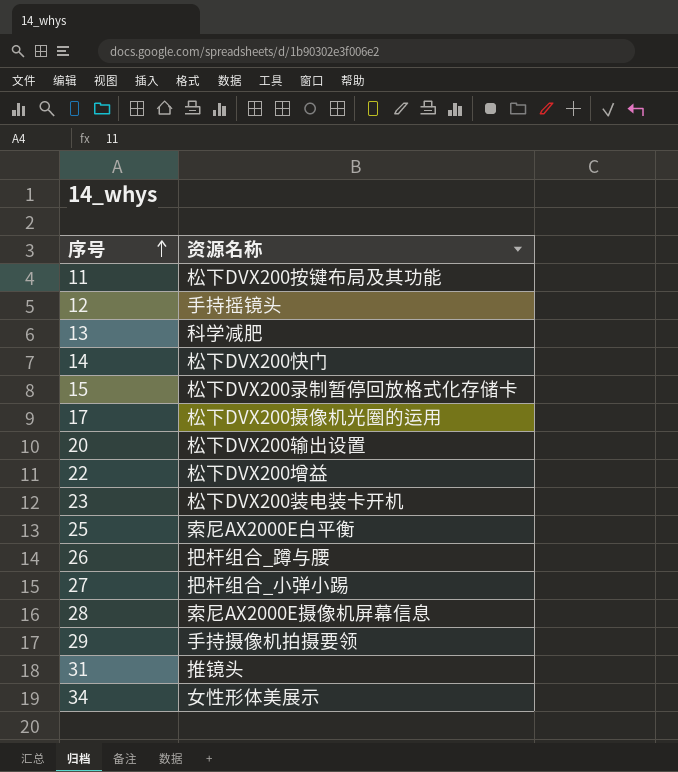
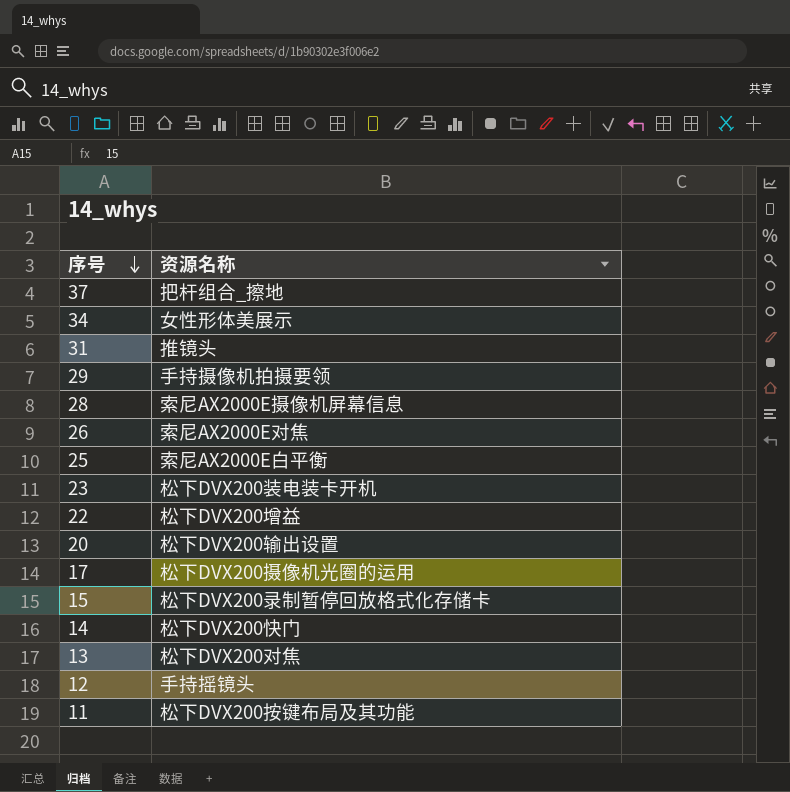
row order: 序号 ascending -> 序号 descending
row 27: 把杆组合_小弹小踢 -> none
row 37: none -> 把杆组合_擦地
26 | 资源名称: 把杆组合_蹲与腰 -> 索尼AX2000E对焦
13 | 资源名称: 科学减肥 -> 松下DVX200对焦

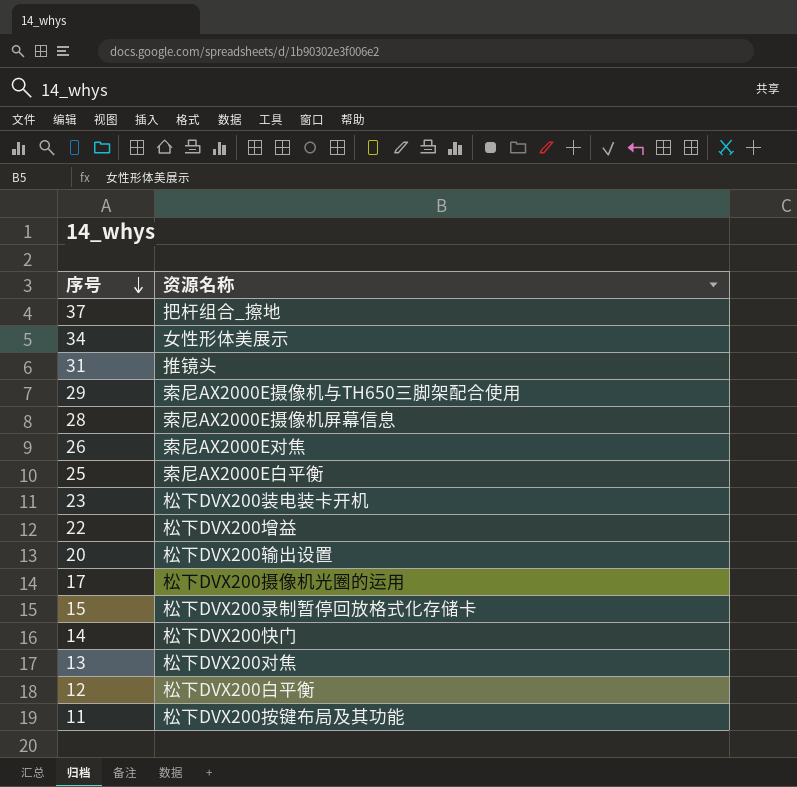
29 | 资源名称: 手持摄像机拍摄要领 -> 索尼AX2000E摄像机与TH650三脚架配合使用
12 | 资源名称: 手持摇镜头 -> 松下DVX200白平衡

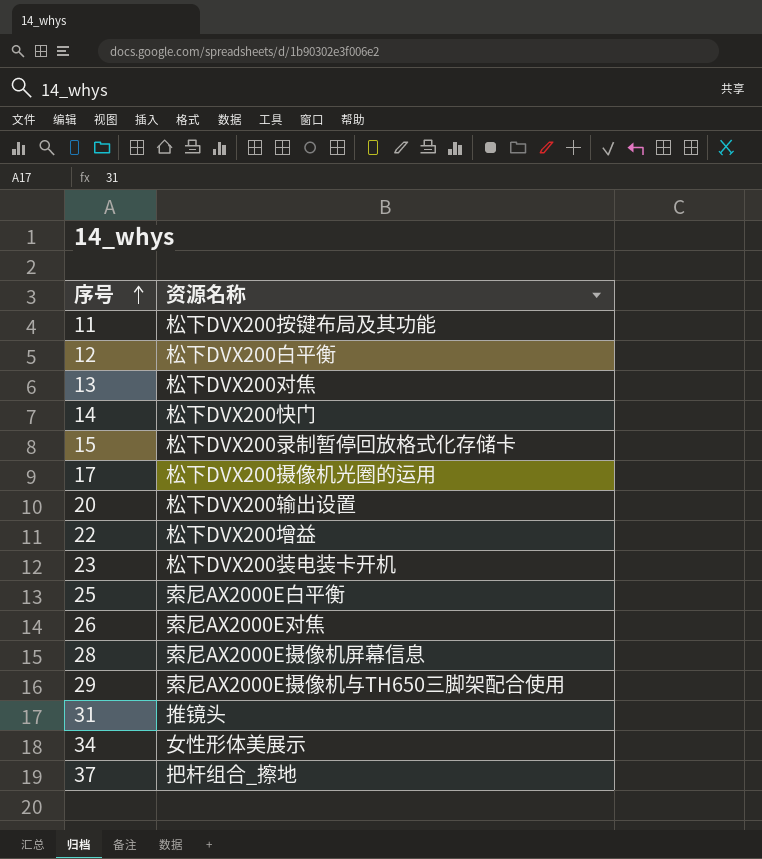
row order: 序号 descending -> 序号 ascending

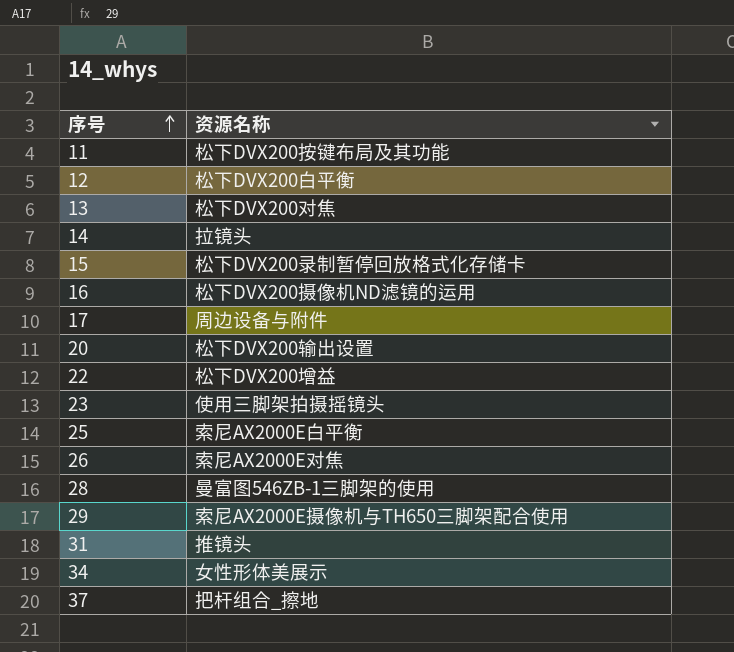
14 | 资源名称: 松下DVX200快门 -> 拉镜头
row 16: none -> 松下DVX200摄像机ND滤镜的运用
17 | 资源名称: 松下DVX200摄像机光圈的运用 -> 周边设备与附件
23 | 资源名称: 松下DVX200装电装卡开机 -> 使用三脚架拍摄摇镜头
28 | 资源名称: 索尼AX2000E摄像机屏幕信息 -> 曼富图546ZB-1三脚架的使用

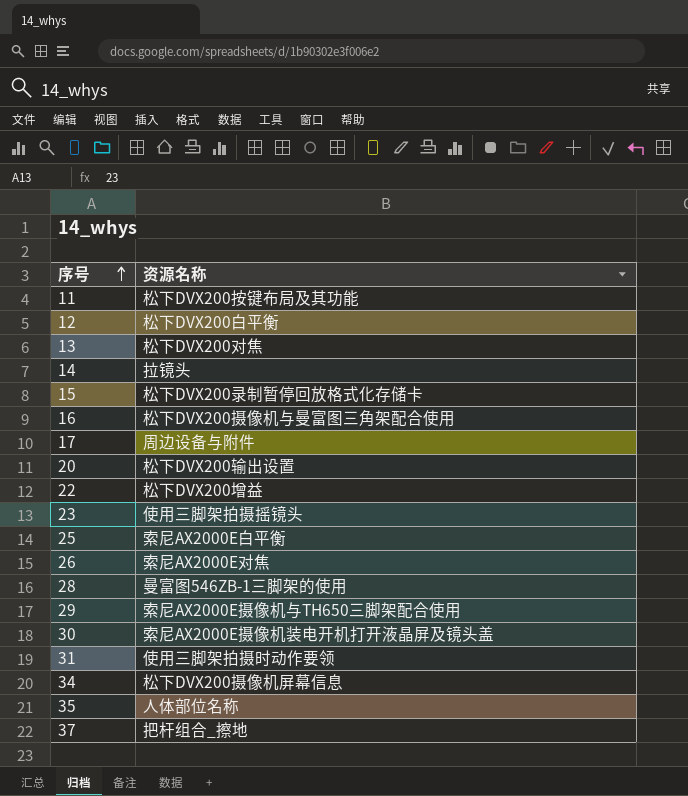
16 | 资源名称: 松下DVX200摄像机ND滤镜的运用 -> 松下DVX200摄像机与曼富图三角架配合使用
row 30: none -> 索尼AX2000E摄像机装电开机打开液晶屏及镜头盖
31 | 资源名称: 推镜头 -> 使用三脚架拍摄时动作要领
34 | 资源名称: 女性形体美展示 -> 松下DVX200摄像机屏幕信息
row 35: none -> 人体部位名称

